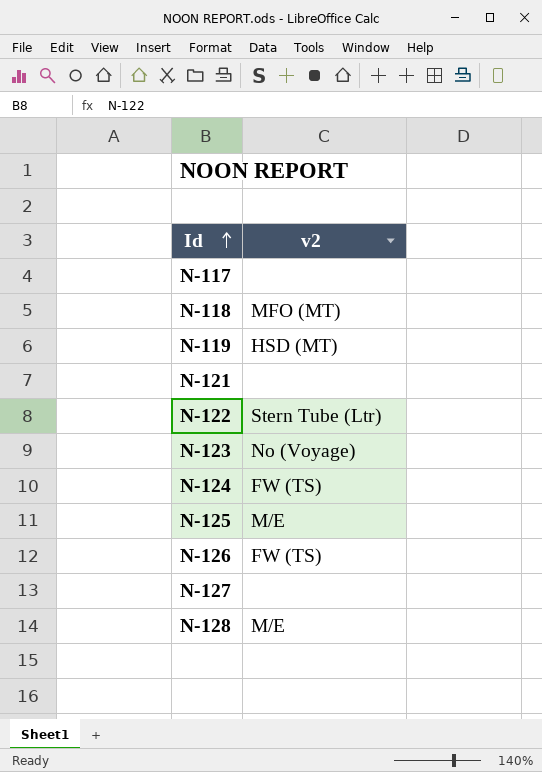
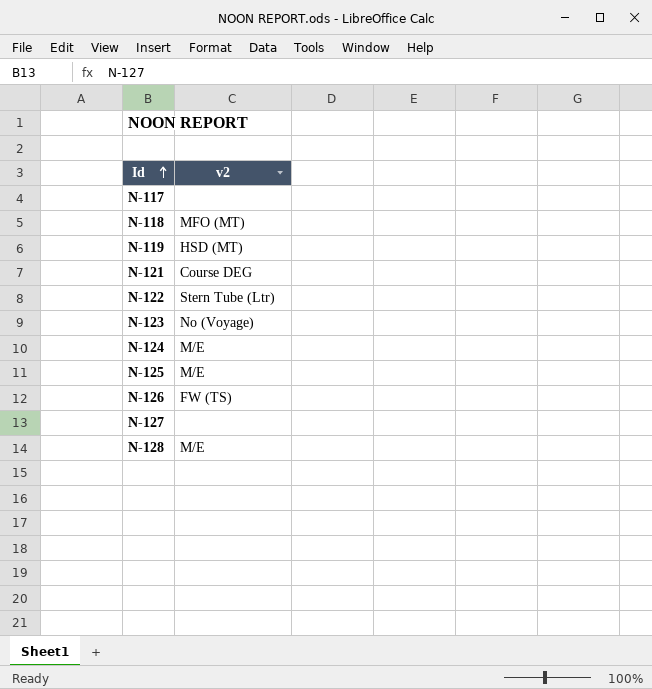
N-121 | v2: none -> Course DEG
N-124 | v2: FW (TS) -> M/E

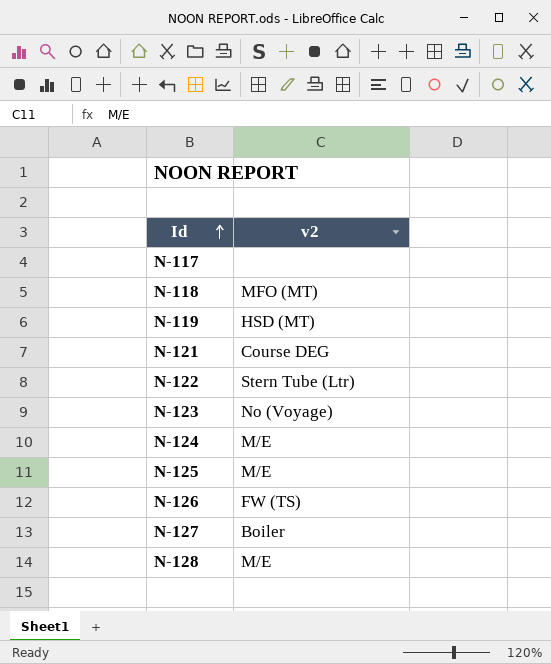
N-127 | v2: none -> Boiler

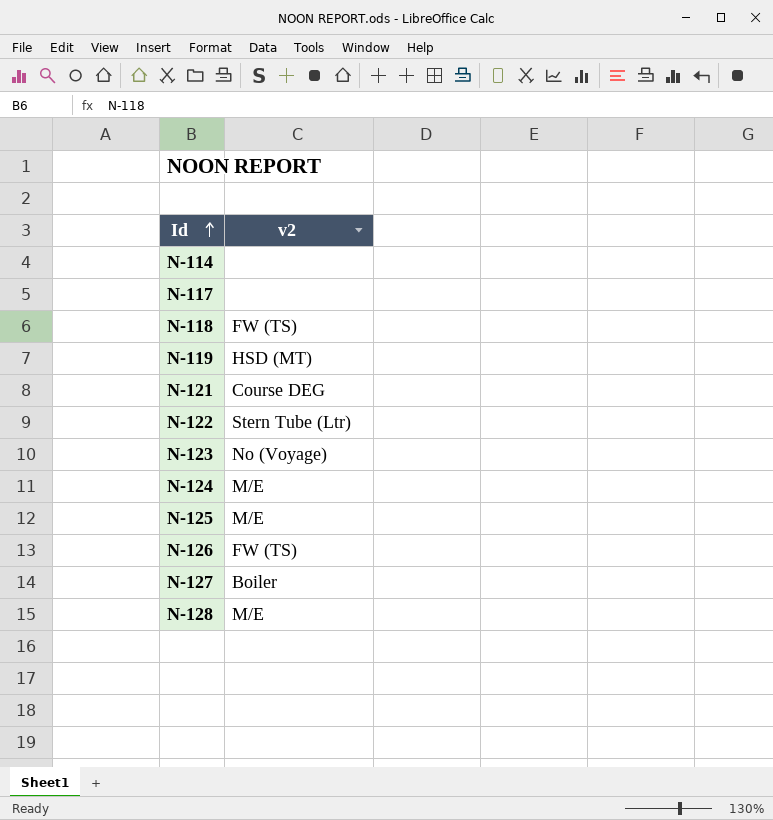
row N-114: none -> none
N-118 | v2: MFO (MT) -> FW (TS)

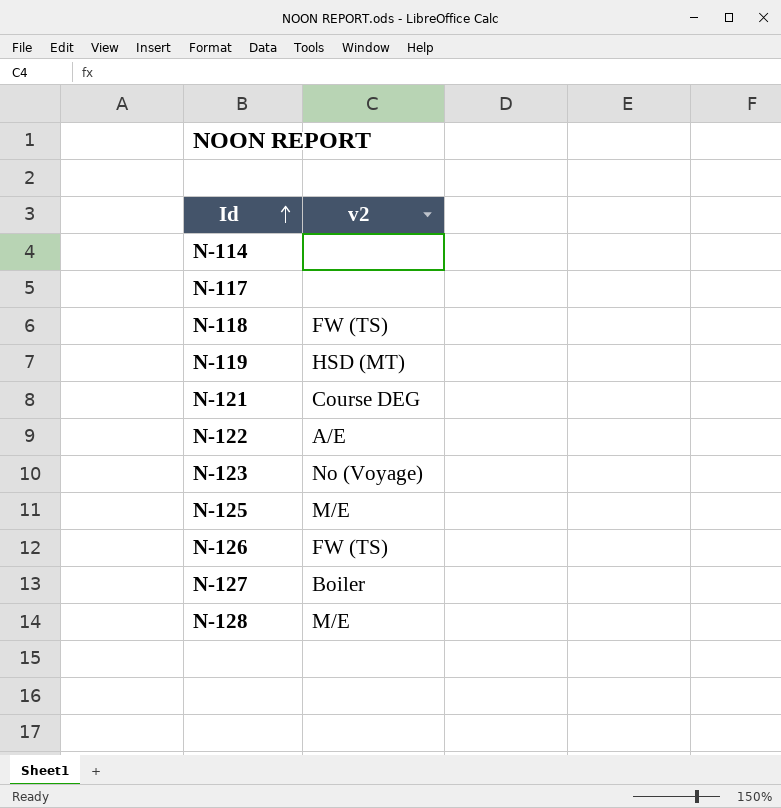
row N-124: M/E -> none
N-122 | v2: Stern Tube (Ltr) -> A/E

